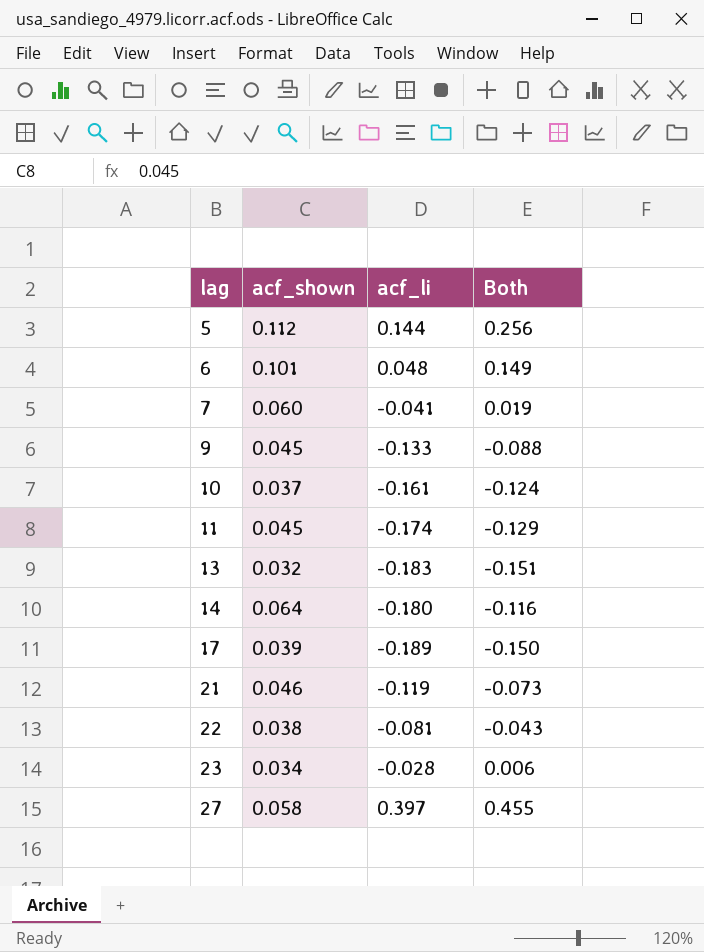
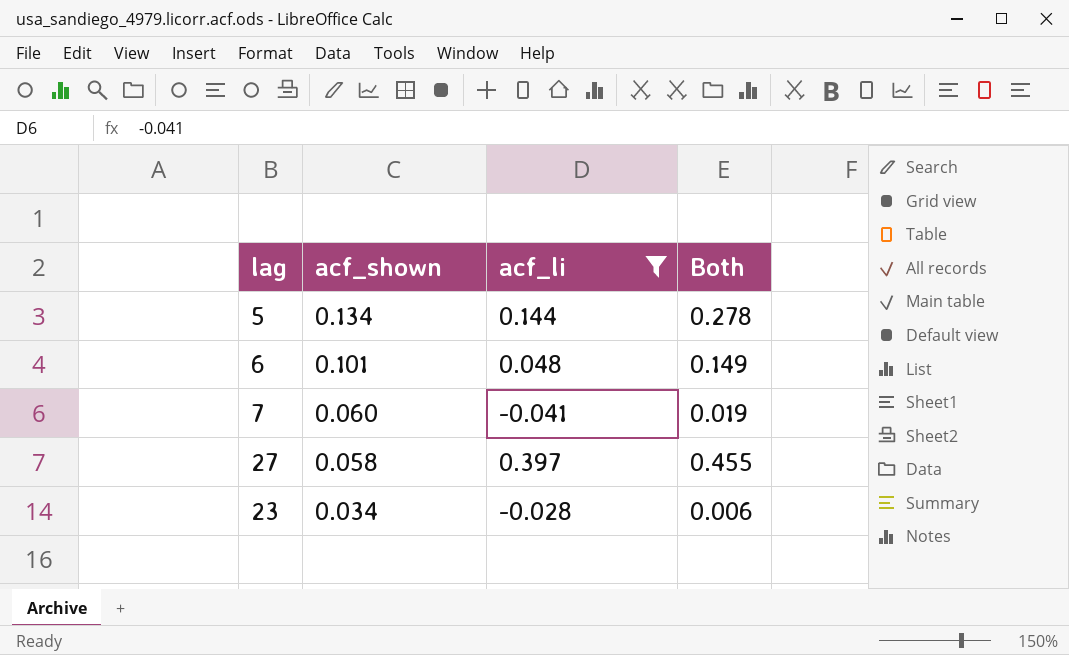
filter: none -> acf_li >= -0.041
row order: lag ascending -> acf_shown descending
5 | acf_shown: 0.112 -> 0.134
5 | Both: 0.256 -> 0.278

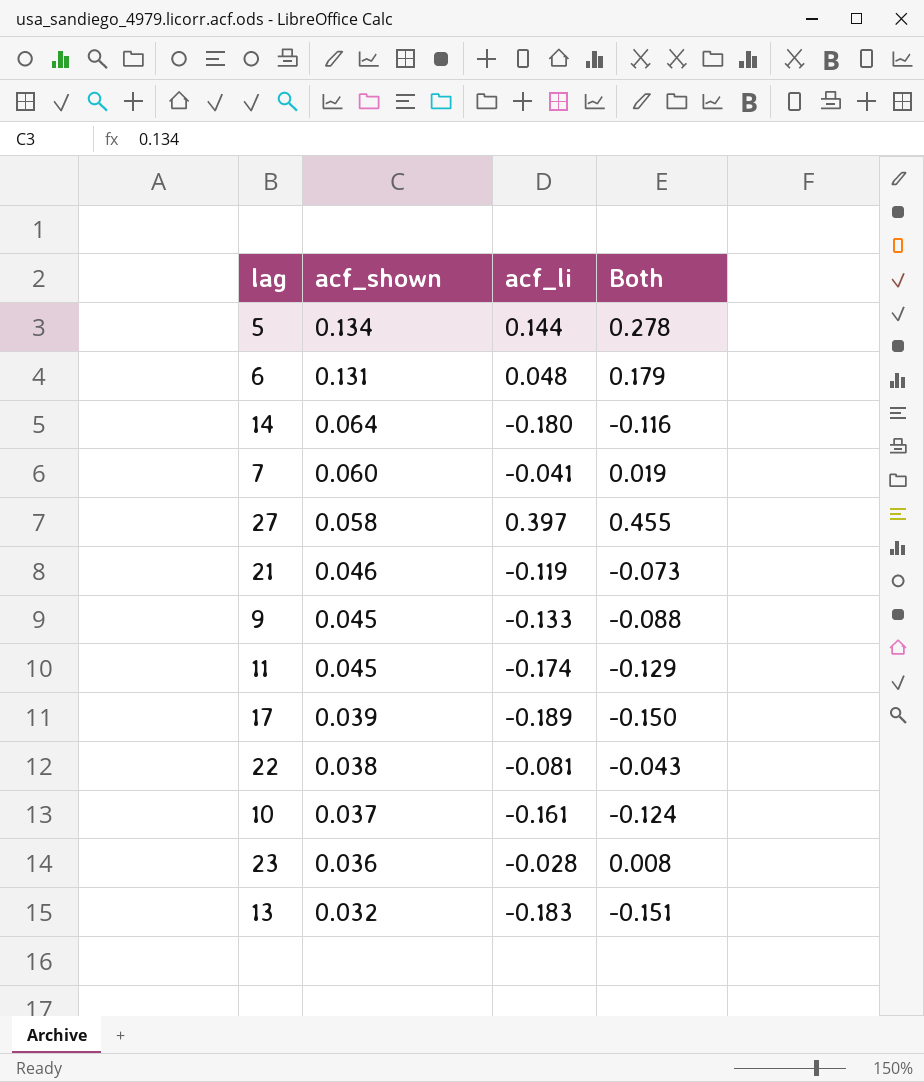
filter: acf_li >= -0.041 -> none
6 | acf_shown: 0.101 -> 0.131
6 | Both: 0.149 -> 0.179
23 | acf_shown: 0.034 -> 0.036
23 | Both: 0.006 -> 0.008

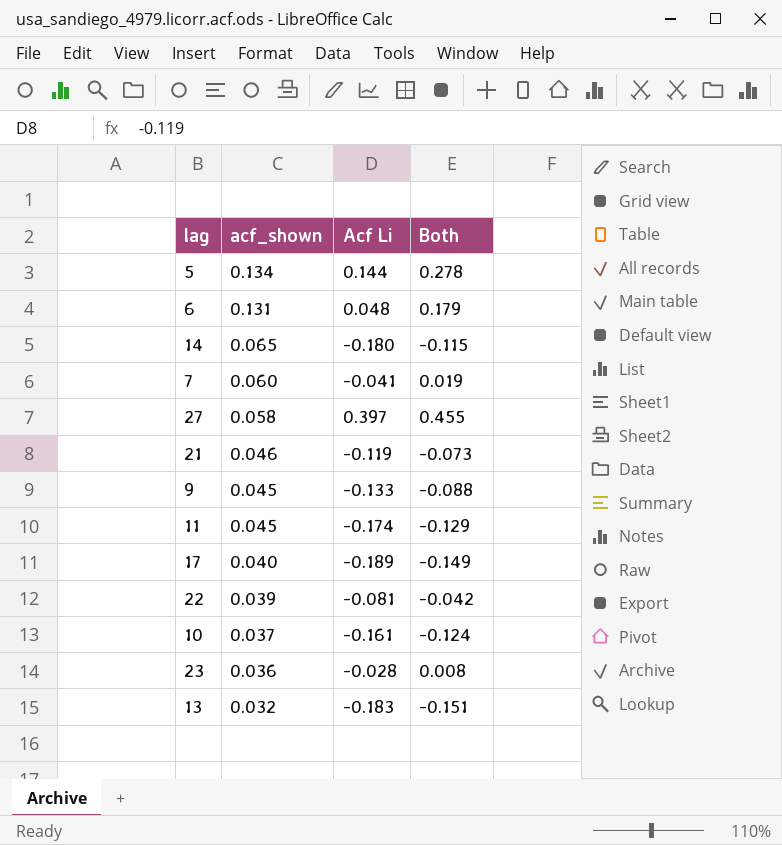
column name: acf_li -> Acf Li
14 | acf_shown: 0.064 -> 0.065
14 | Both: -0.116 -> -0.115
17 | acf_shown: 0.039 -> 0.040
17 | Both: -0.150 -> -0.149
22 | acf_shown: 0.038 -> 0.039
22 | Both: -0.043 -> -0.042

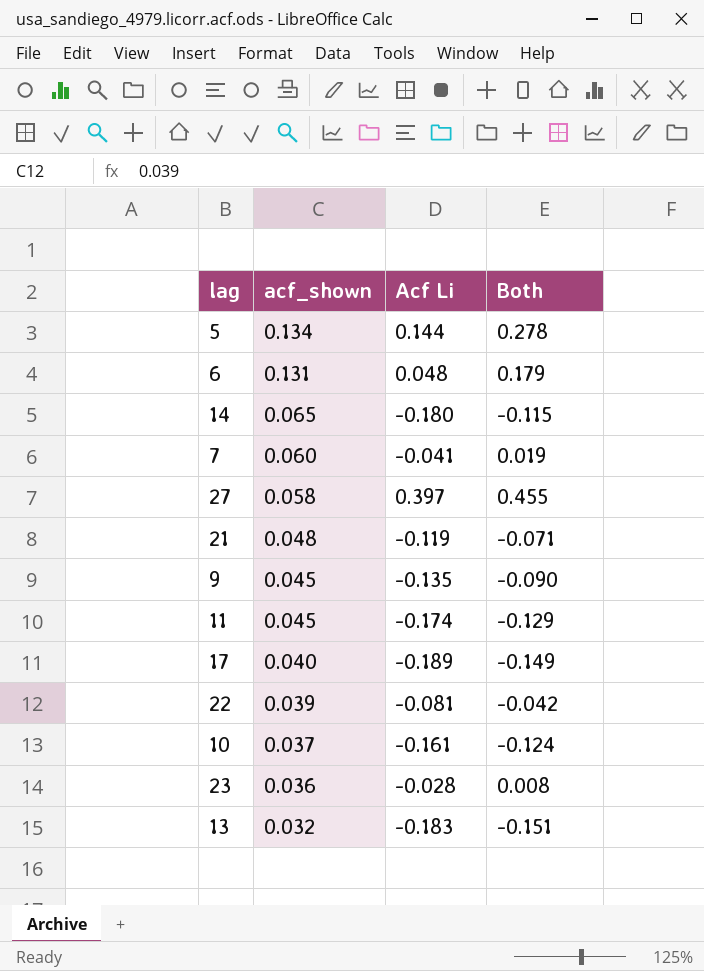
21 | acf_shown: 0.046 -> 0.048
21 | Both: -0.073 -> -0.071
9 | Acf Li: -0.133 -> -0.135
9 | Both: -0.088 -> -0.090

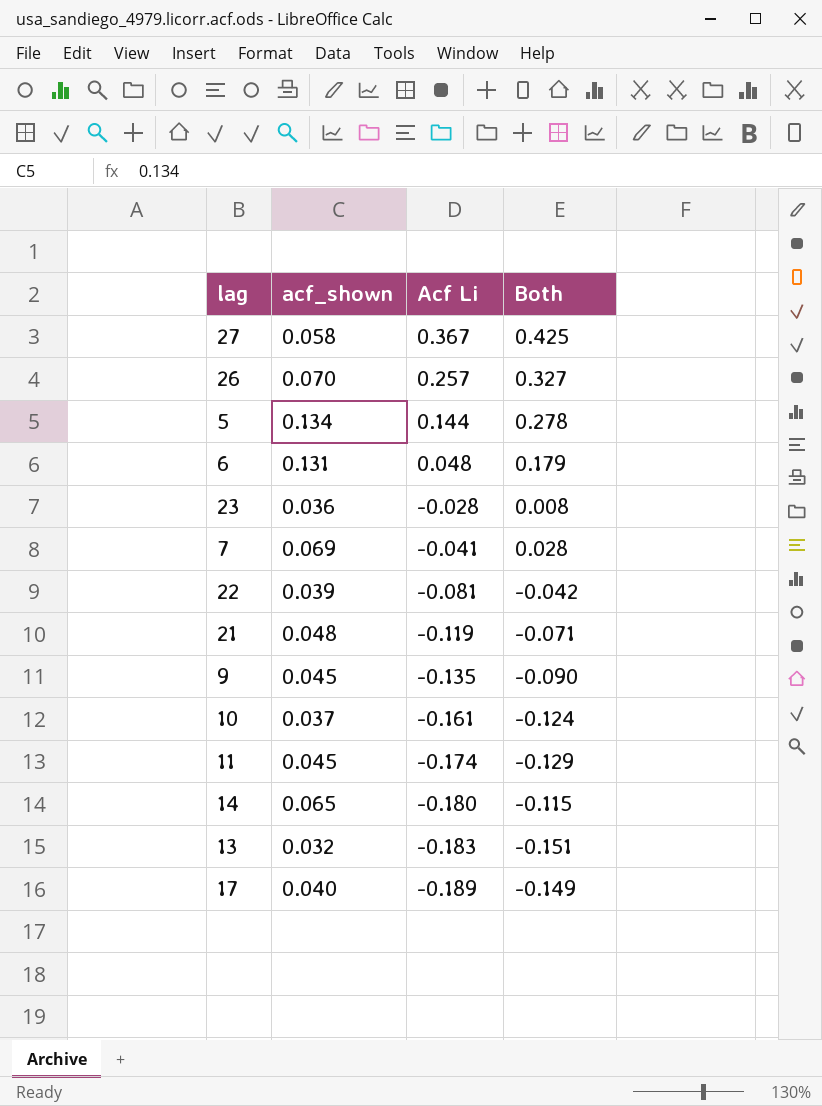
row order: acf_shown descending -> Acf Li descending
27 | Acf Li: 0.397 -> 0.367
27 | Both: 0.455 -> 0.425
row 26: none -> 0.070 | 0.257 | 0.327
7 | acf_shown: 0.060 -> 0.069
7 | Both: 0.019 -> 0.028

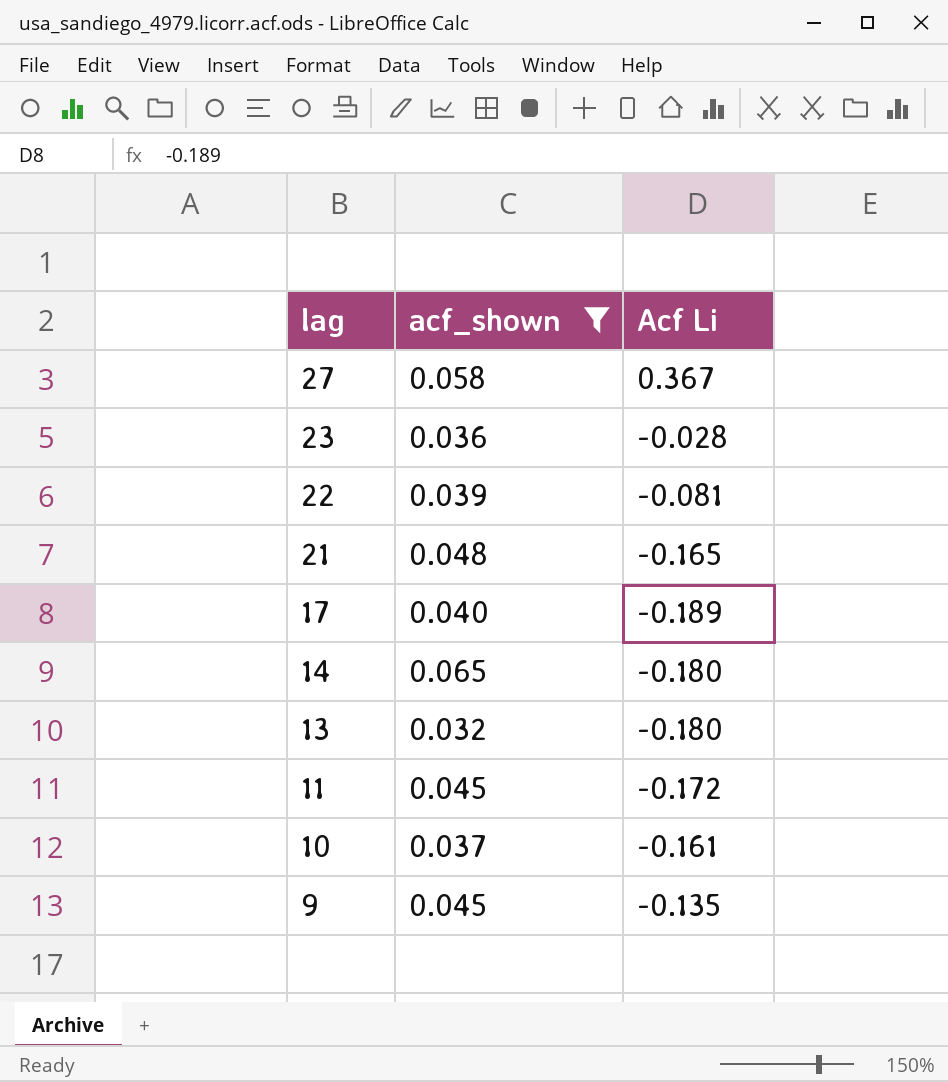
filter: none -> acf_shown <= 0.065
row order: Acf Li descending -> lag descending
column Both | formula: [acf_shown] + [Acf Li] -> none
21 | Acf Li: -0.119 -> -0.165
13 | Acf Li: -0.183 -> -0.180
11 | Acf Li: -0.174 -> -0.172

